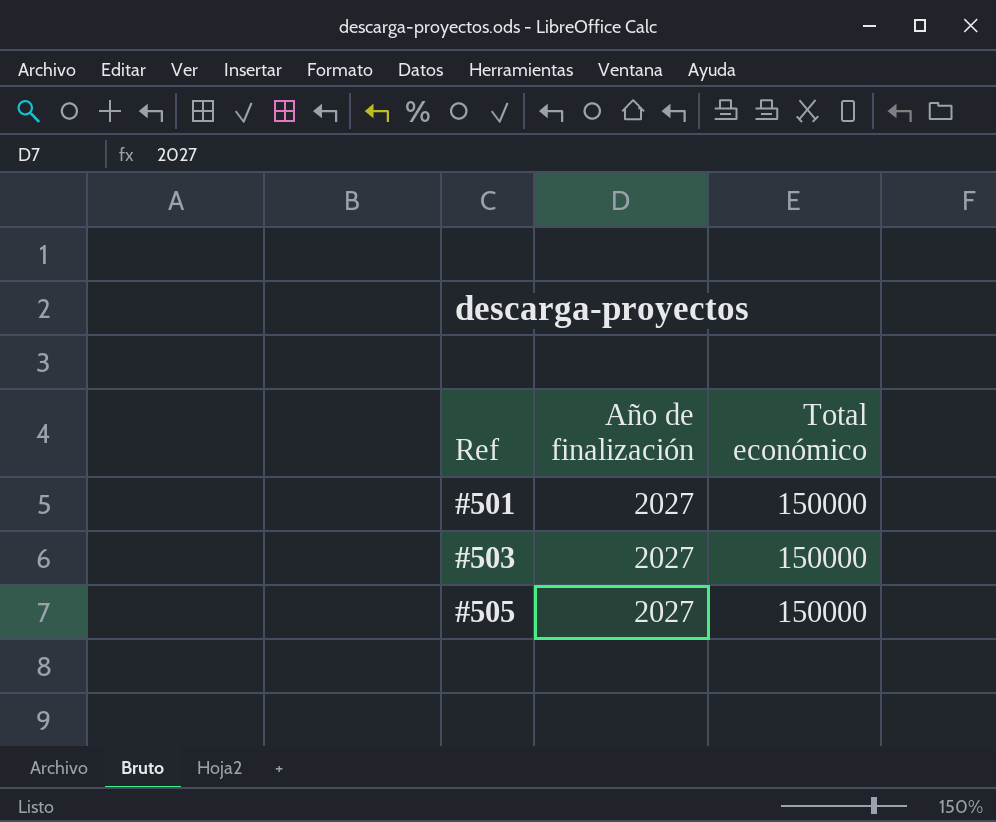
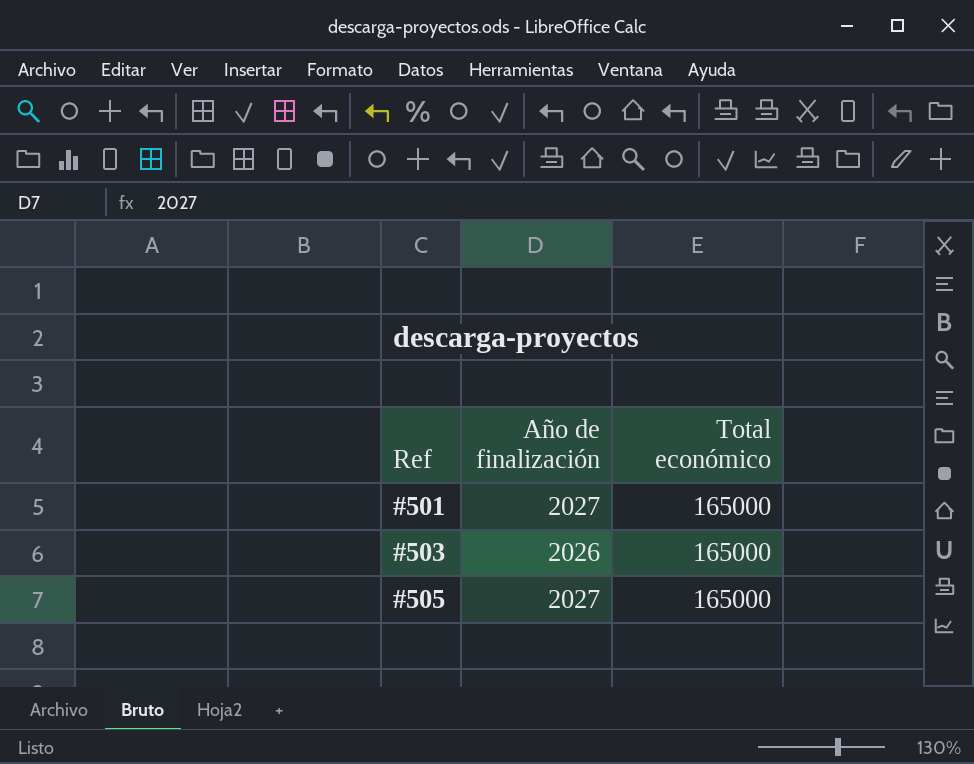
#501 | Total económico: 150000 -> 165000
#503 | Año de finalización: 2027 -> 2026
#503 | Total económico: 150000 -> 165000
#505 | Total económico: 150000 -> 165000

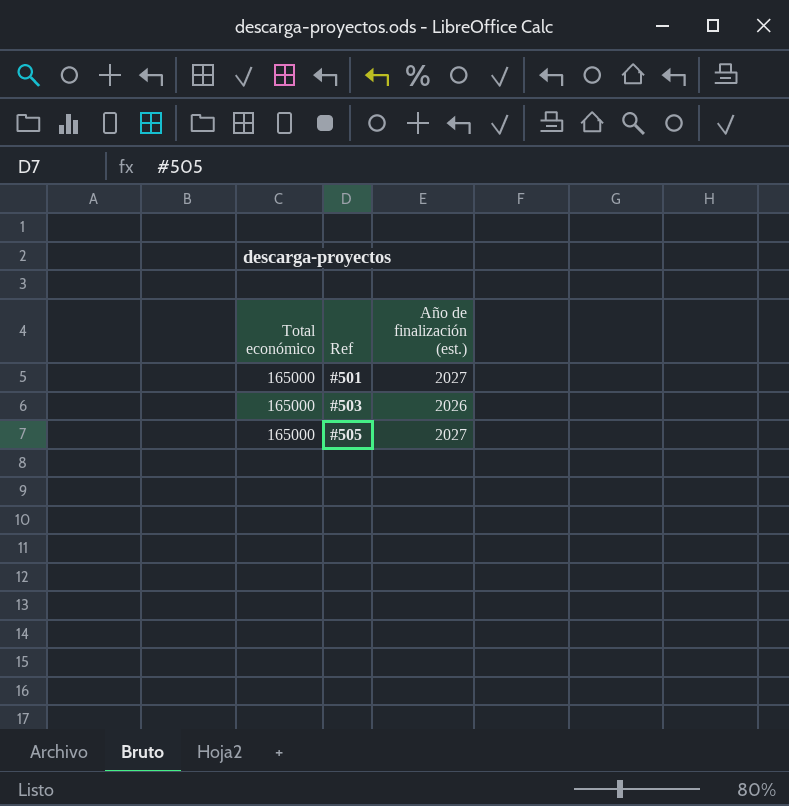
column Total económico | position: 3 -> 1
column name: Año de finalización -> Año de finalización (est.)

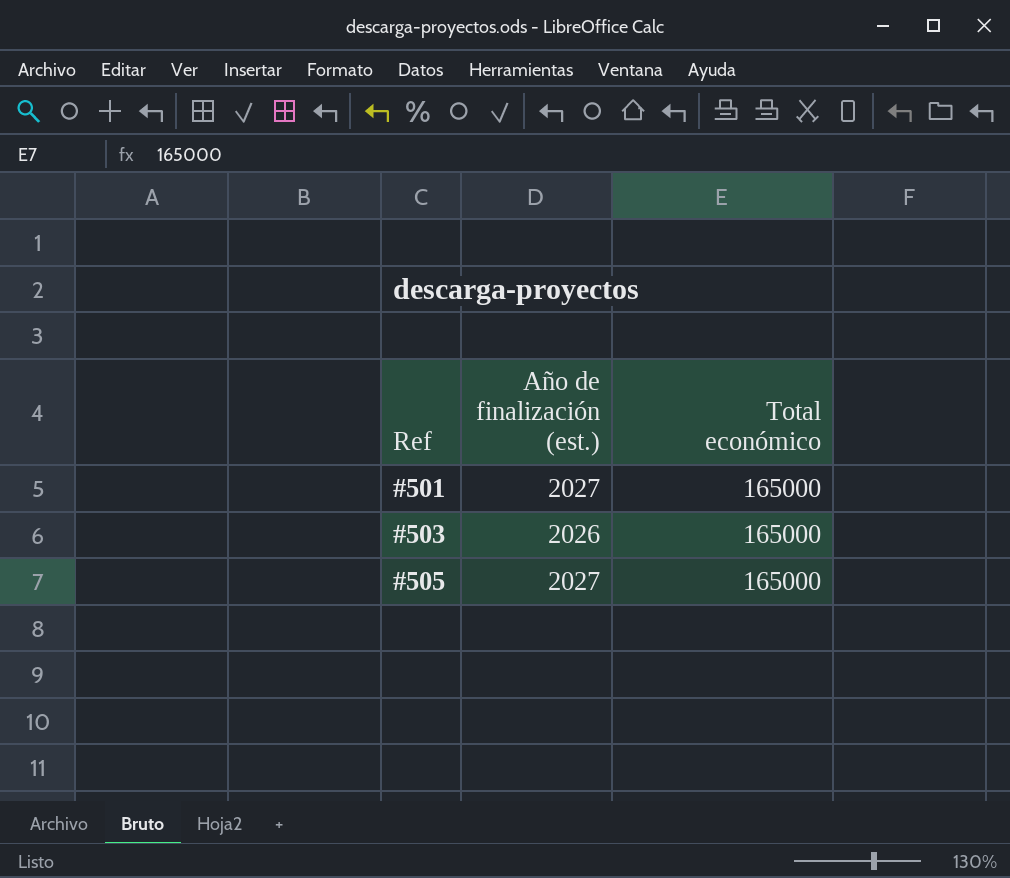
column Total económico | position: 1 -> 3

